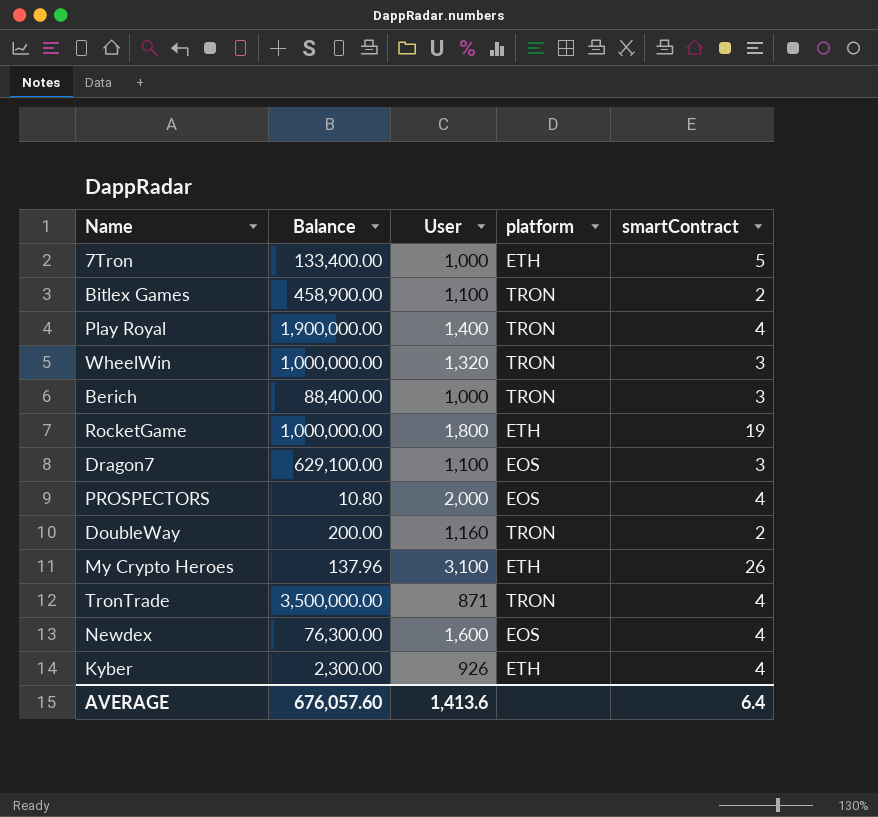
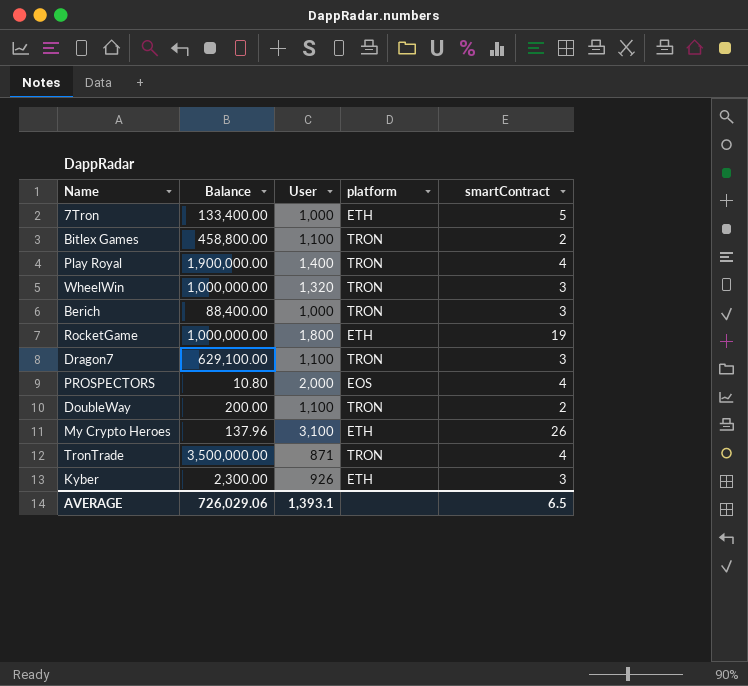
row Newdex: 76,300.00 | 1,600 | EOS | 4 -> none
Bitlex Games | Balance: 458,900.00 -> 458,800.00
Dragon7 | platform: EOS -> TRON
DoubleWay | User: 1,160 -> 1,100
Kyber | smartContract: 4 -> 3
AVERAGE | Balance: 676,057.60 -> 726,029.06
AVERAGE | User: 1,413.6 -> 1,393.1
AVERAGE | smartContract: 6.4 -> 6.5

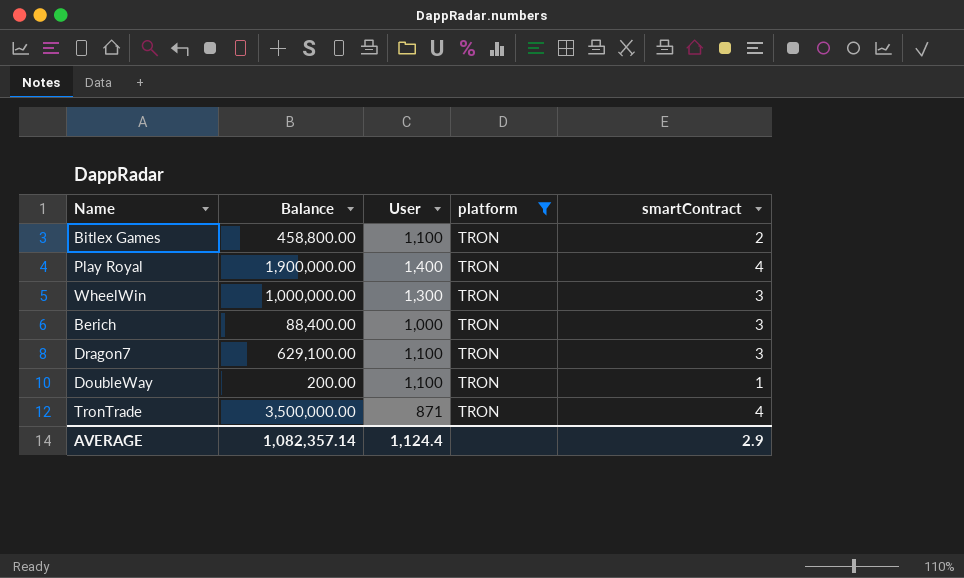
filter: none -> platform = TRON
WheelWin | User: 1,320 -> 1,300
DoubleWay | smartContract: 2 -> 1
AVERAGE | Balance: 726,029.06 -> 1,082,357.14
AVERAGE | User: 1,393.1 -> 1,124.4
AVERAGE | smartContract: 6.5 -> 2.9

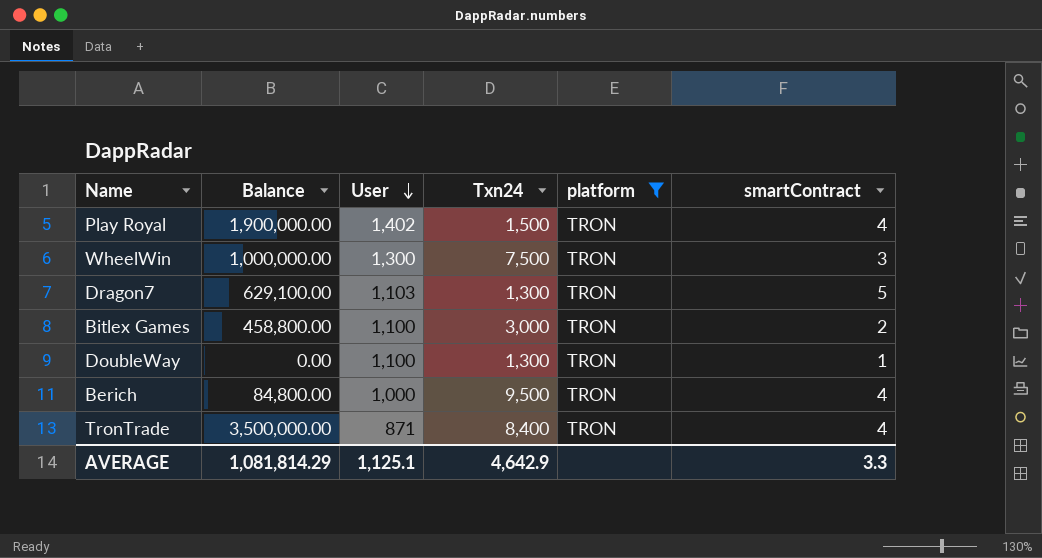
row order: none -> User descending
column Txn24 | position: none -> 4
Play Royal | User: 1,400 -> 1,402
Dragon7 | User: 1,100 -> 1,103
Dragon7 | smartContract: 3 -> 5
DoubleWay | Balance: 200.00 -> 0.00
Berich | Balance: 88,400.00 -> 84,800.00
Berich | smartContract: 3 -> 4
AVERAGE | Balance: 1,082,357.14 -> 1,081,814.29
AVERAGE | User: 1,124.4 -> 1,125.1
AVERAGE | smartContract: 2.9 -> 3.3

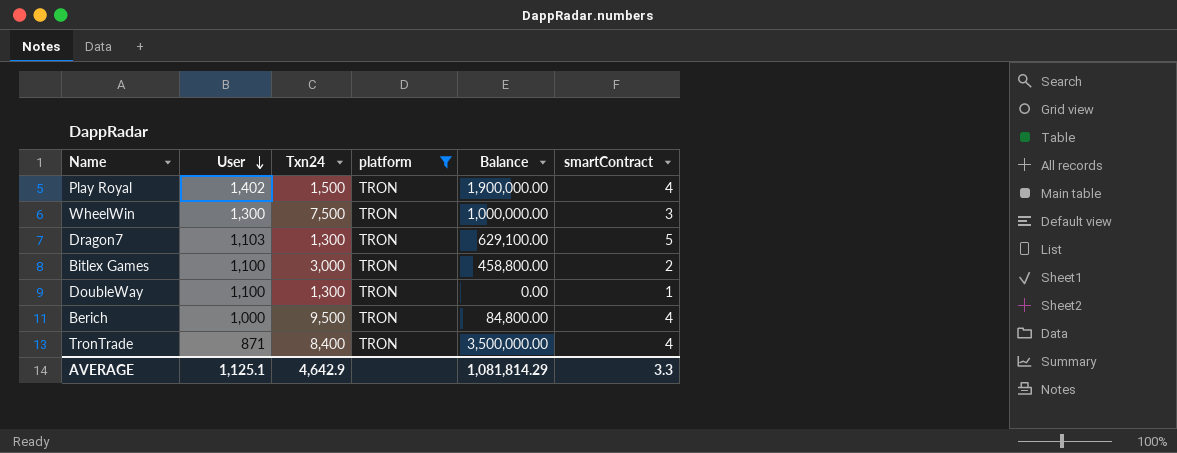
column Balance | position: 2 -> 5

